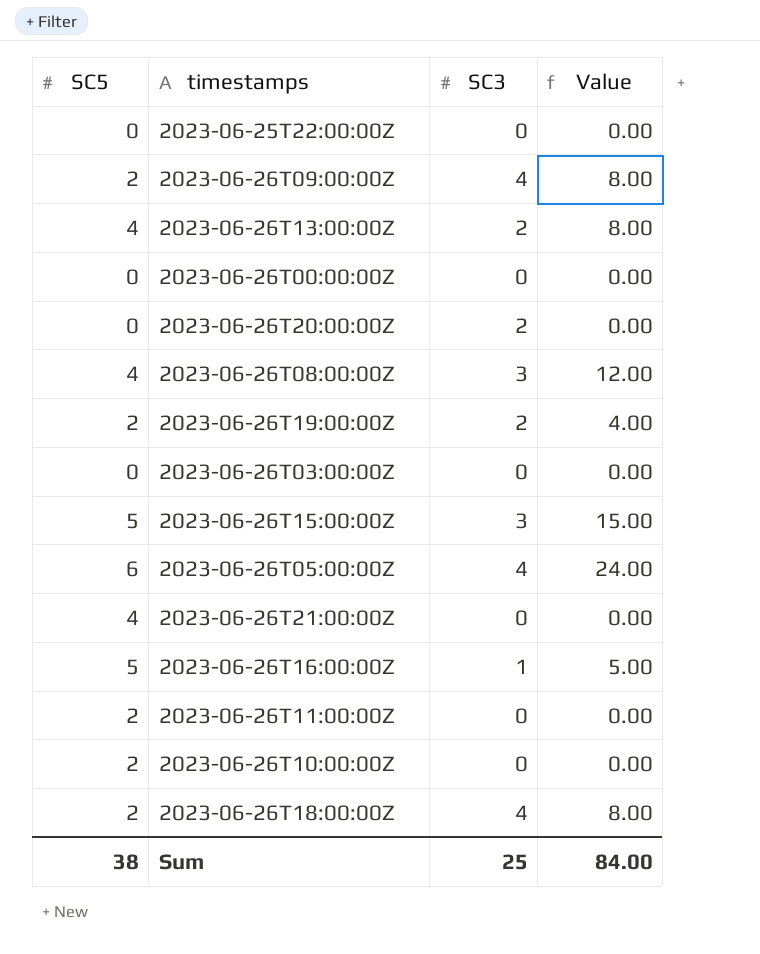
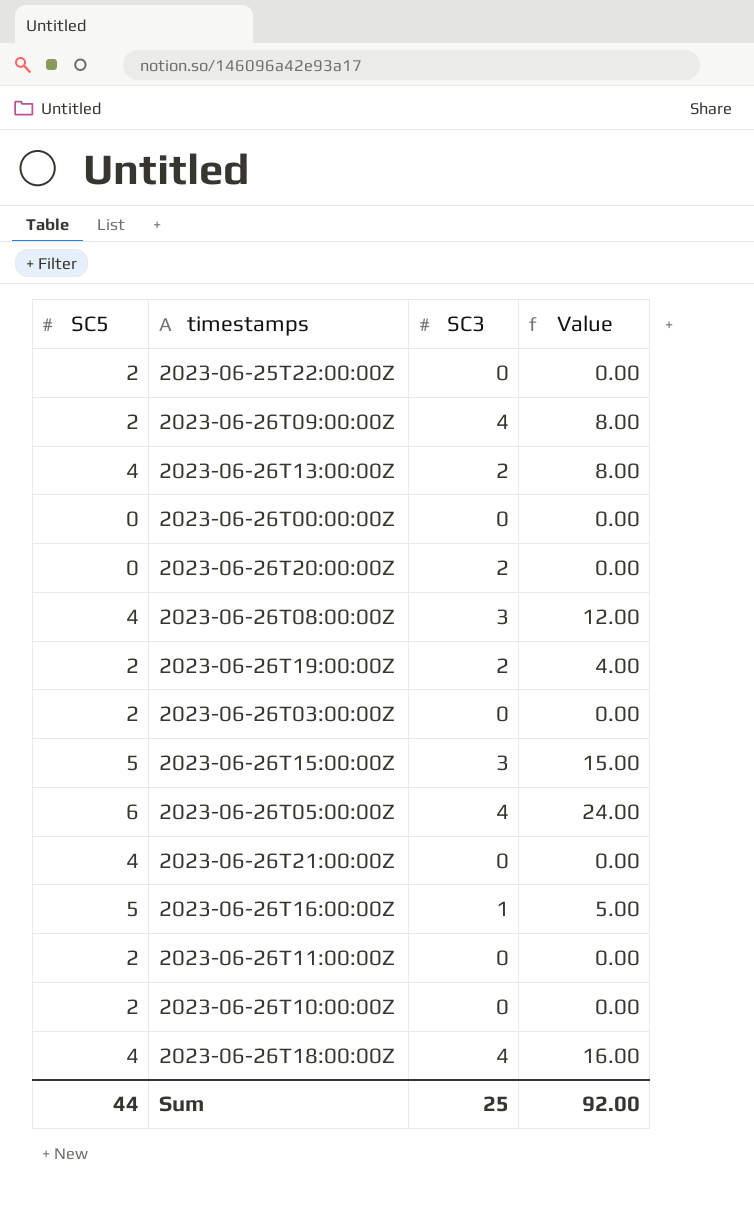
2023-06-25T22:00:00Z | SC5: 0 -> 2
2023-06-26T03:00:00Z | SC5: 0 -> 2
2023-06-26T18:00:00Z | SC5: 2 -> 4
2023-06-26T18:00:00Z | Value: 8.00 -> 16.00
Sum | SC5: 38 -> 44
Sum | Value: 84.00 -> 92.00

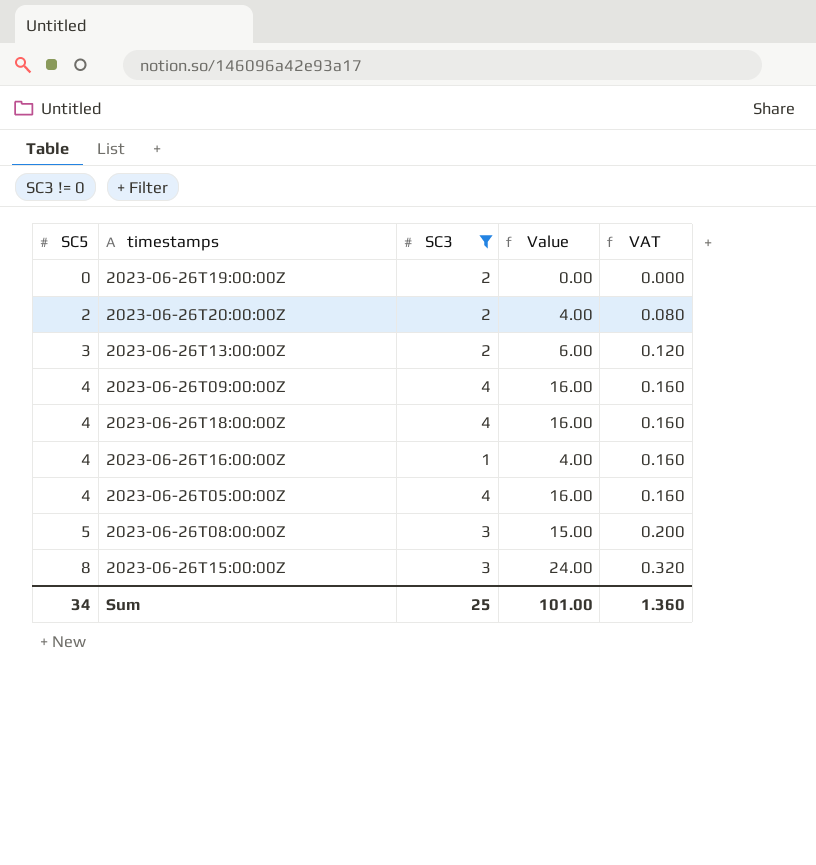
filter: none -> SC3 != 0
row order: none -> SC5 ascending
column VAT | formula: none -> [SC5] * 0.04
2023-06-26T19:00:00Z | SC5: 2 -> 0
2023-06-26T19:00:00Z | Value: 4.00 -> 0.00
2023-06-26T20:00:00Z | SC5: 0 -> 2
2023-06-26T20:00:00Z | Value: 0.00 -> 4.00
2023-06-26T13:00:00Z | SC5: 4 -> 3
2023-06-26T13:00:00Z | Value: 8.00 -> 6.00
2023-06-26T09:00:00Z | SC5: 2 -> 4
2023-06-26T09:00:00Z | Value: 8.00 -> 16.00
2023-06-26T16:00:00Z | SC5: 5 -> 4
2023-06-26T16:00:00Z | Value: 5.00 -> 4.00
2023-06-26T05:00:00Z | SC5: 6 -> 4
2023-06-26T05:00:00Z | Value: 24.00 -> 16.00
2023-06-26T08:00:00Z | SC5: 4 -> 5
2023-06-26T08:00:00Z | Value: 12.00 -> 15.00
2023-06-26T15:00:00Z | SC5: 5 -> 8
2023-06-26T15:00:00Z | Value: 15.00 -> 24.00
Sum | SC5: 44 -> 34
Sum | Value: 92.00 -> 101.00

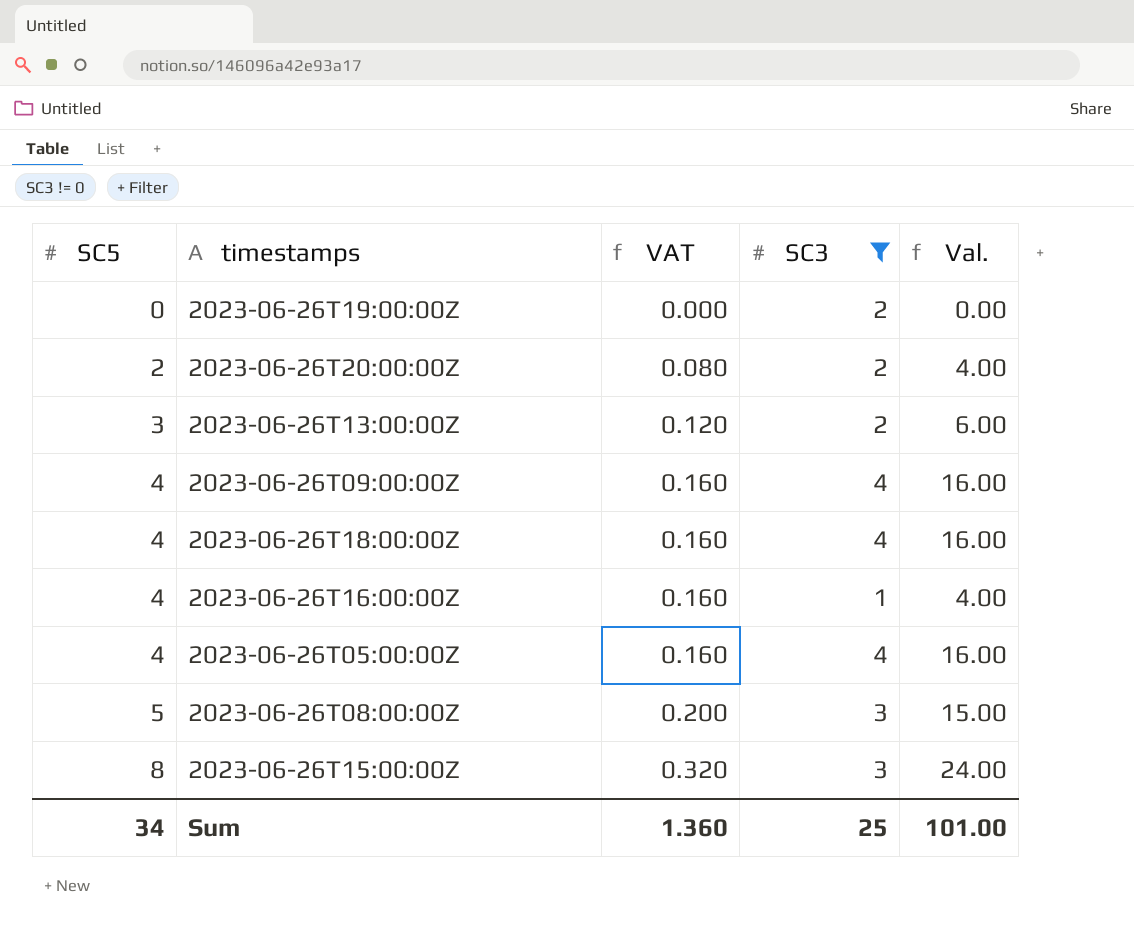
column VAT | position: 5 -> 3
column name: Value -> Val.

